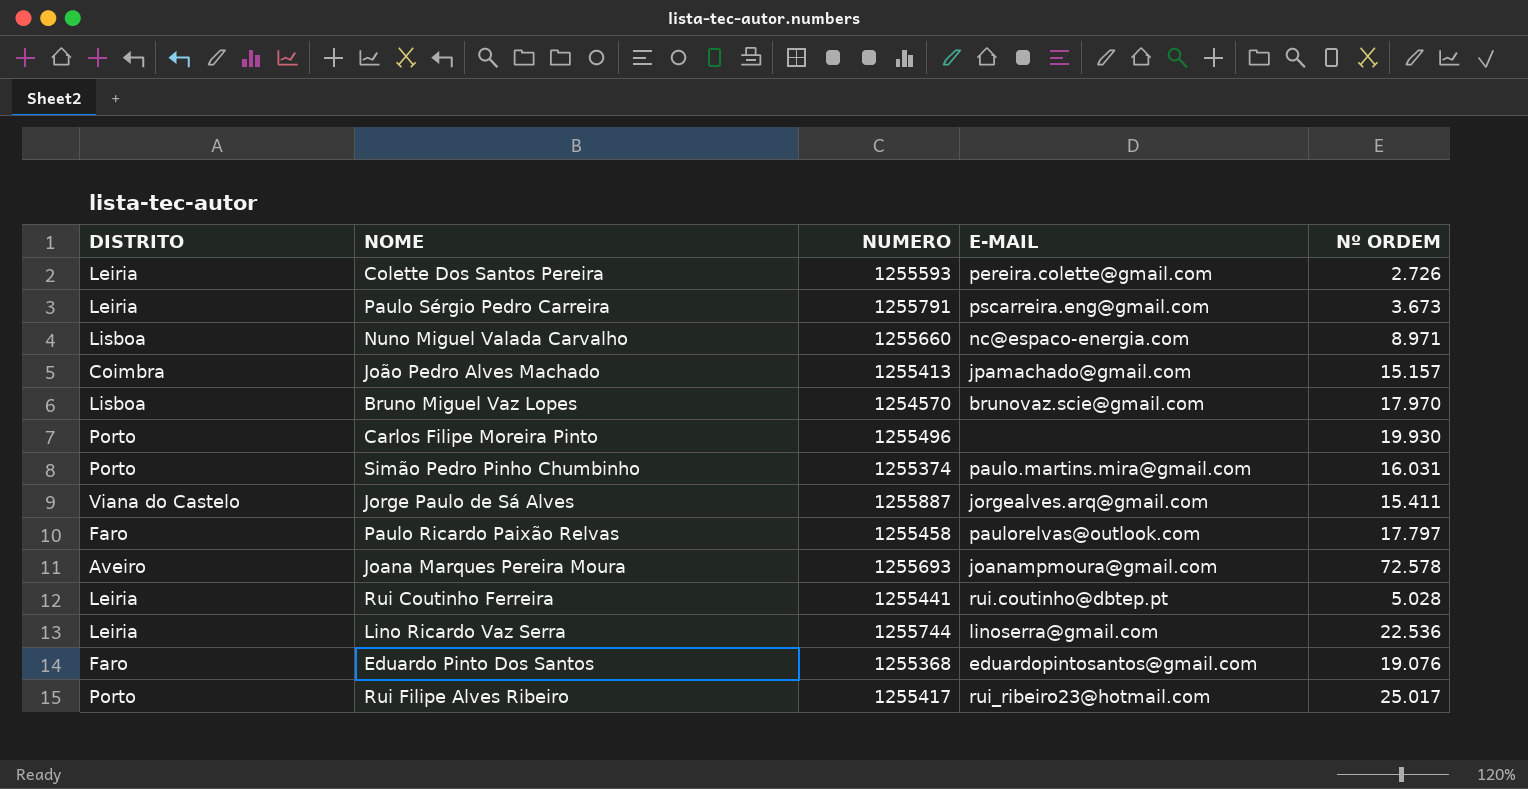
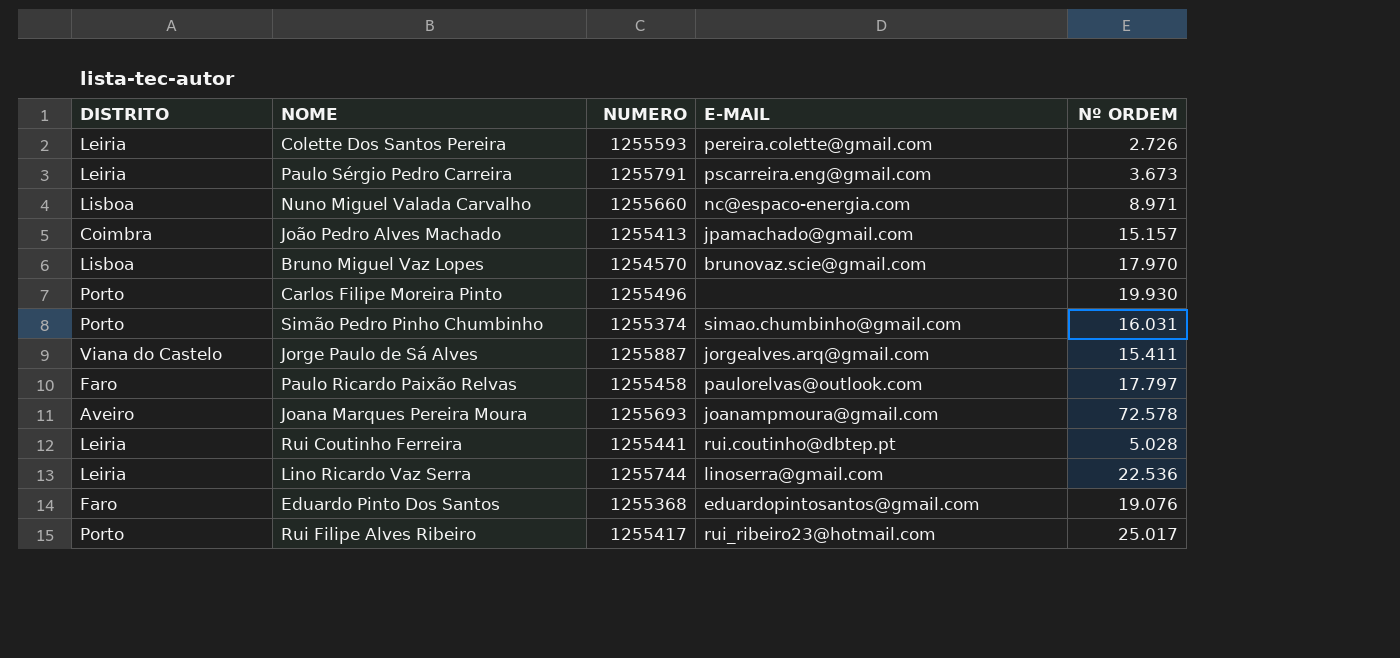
Simão Pedro Pinho Chumbinho | E-MAIL: paulo.martins.mira@gmail.com -> simao.chumbinho@gmail.com

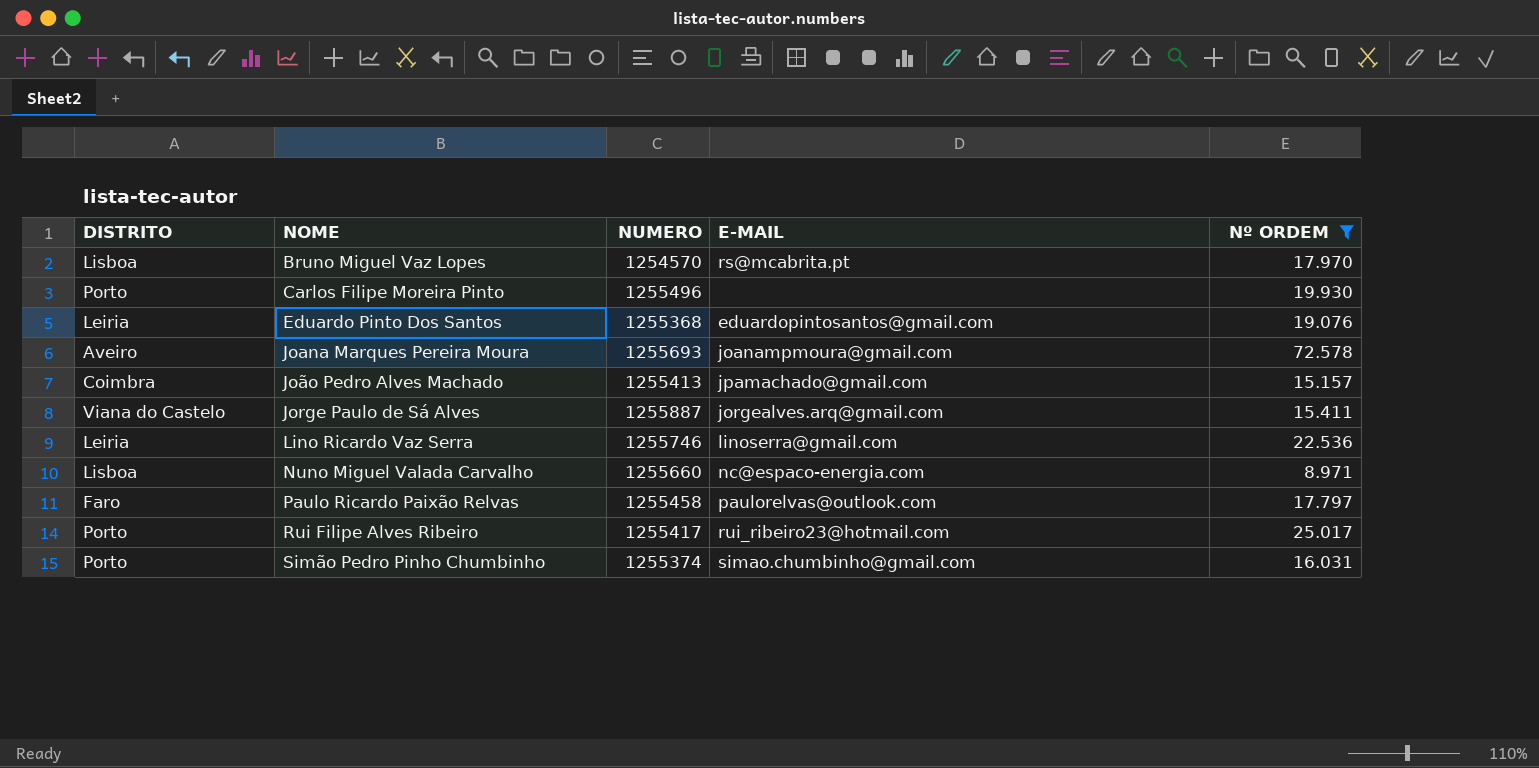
filter: none -> Nº ORDEM >= 8.971
row order: none -> NOME ascending
Bruno Miguel Vaz Lopes | E-MAIL: brunovaz.scie@gmail.com -> rs@mcabrita.pt
Eduardo Pinto Dos Santos | DISTRITO: Faro -> Leiria
Lino Ricardo Vaz Serra | NUMERO: 1255744 -> 1255746

